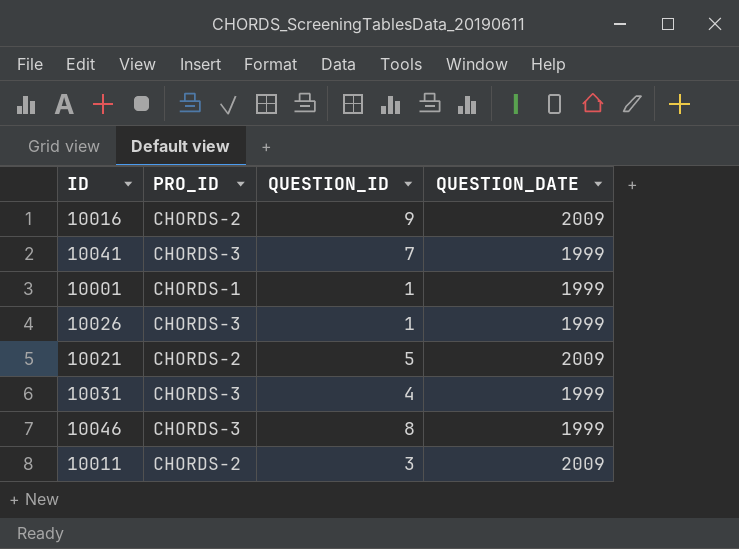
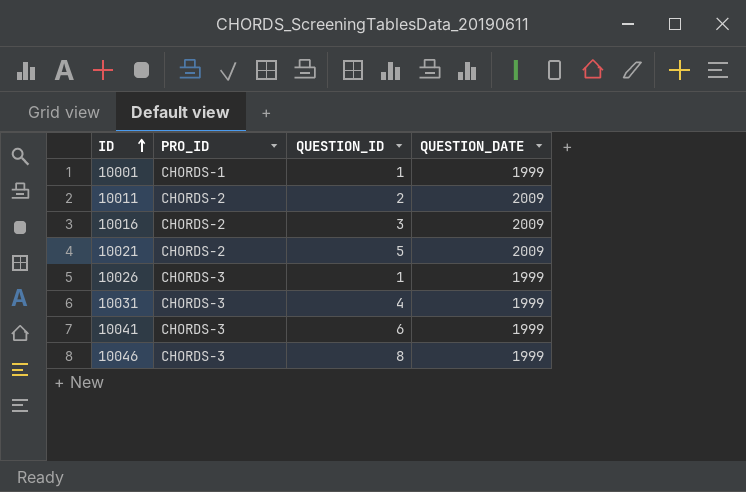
row order: none -> ID ascending
10011 | QUESTION_ID: 3 -> 2
10016 | QUESTION_ID: 9 -> 3
10041 | QUESTION_ID: 7 -> 6

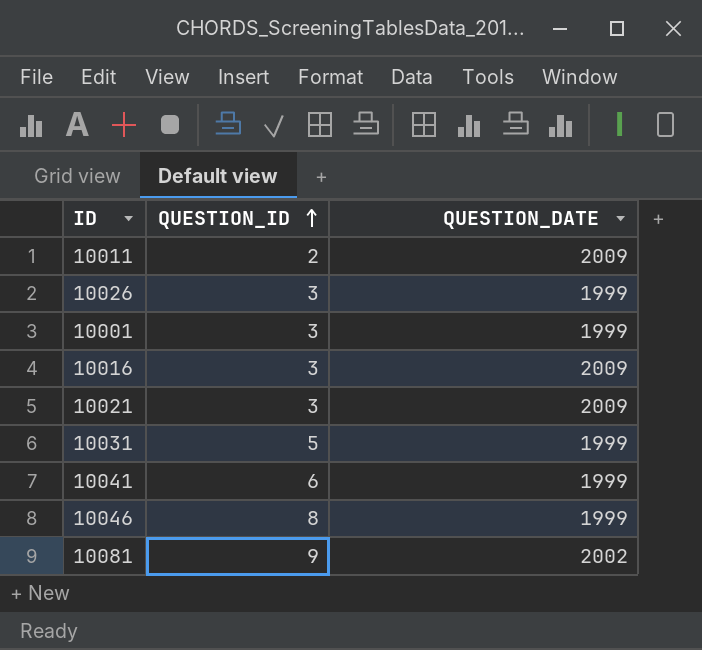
row order: ID ascending -> QUESTION_ID ascending
column PRO_ID | position: 2 -> none
10026 | QUESTION_ID: 1 -> 3
10001 | QUESTION_ID: 1 -> 3
10021 | QUESTION_ID: 5 -> 3
10031 | QUESTION_ID: 4 -> 5
row 10081: none -> 9 | 2002

